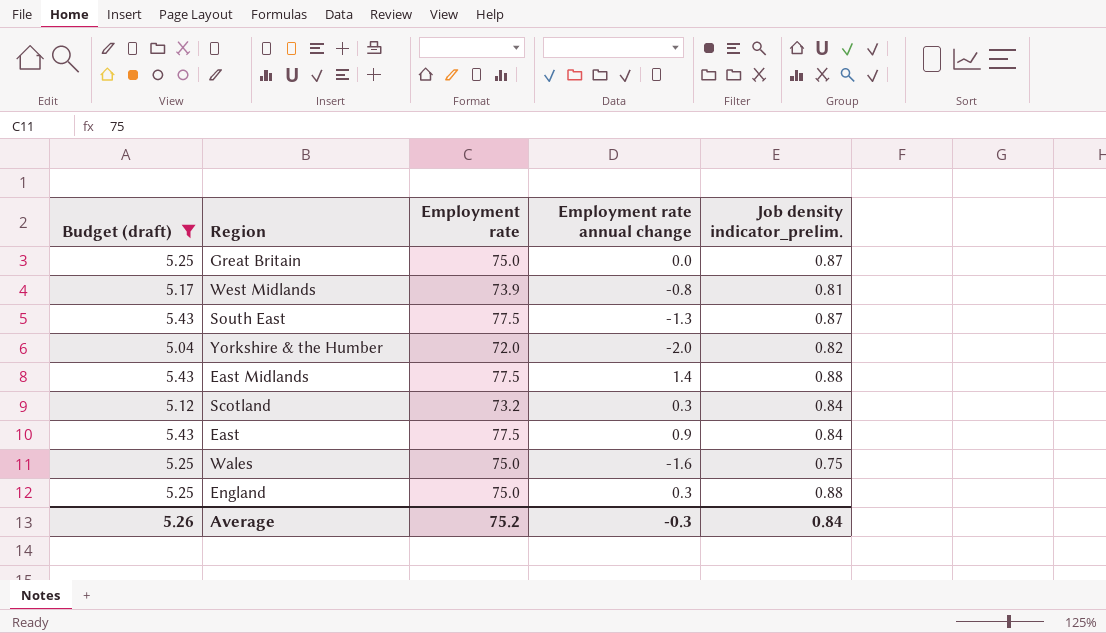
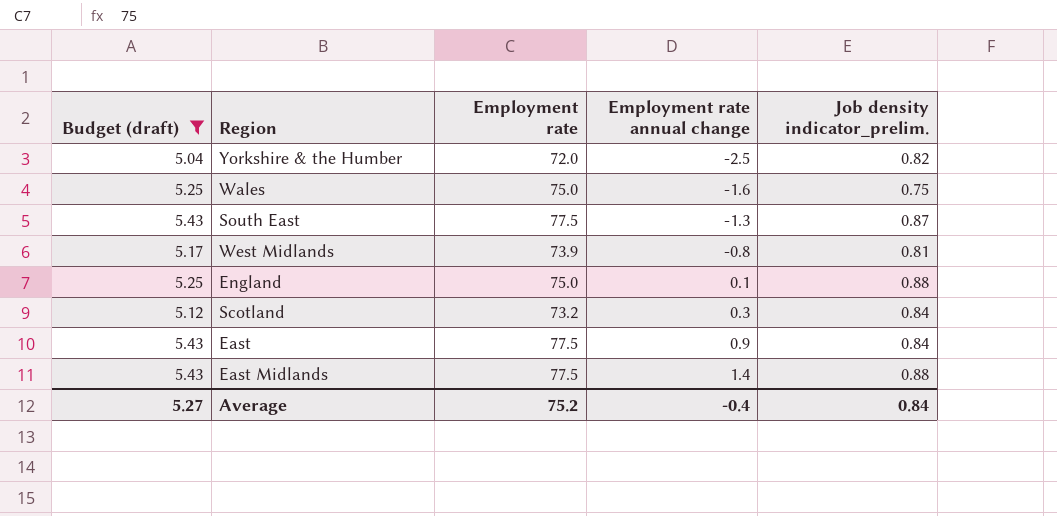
row order: none -> Employment rate annual change ascending
row Great Britain: 5.25 | 75.0 | 0.0 | 0.87 -> none
Yorkshire & the Humber | Employment rate annual change: -2.0 -> -2.5
England | Employment rate annual change: 0.3 -> 0.1
Average | Budget (draft): 5.26 -> 5.27
Average | Employment rate annual change: -0.3 -> -0.4

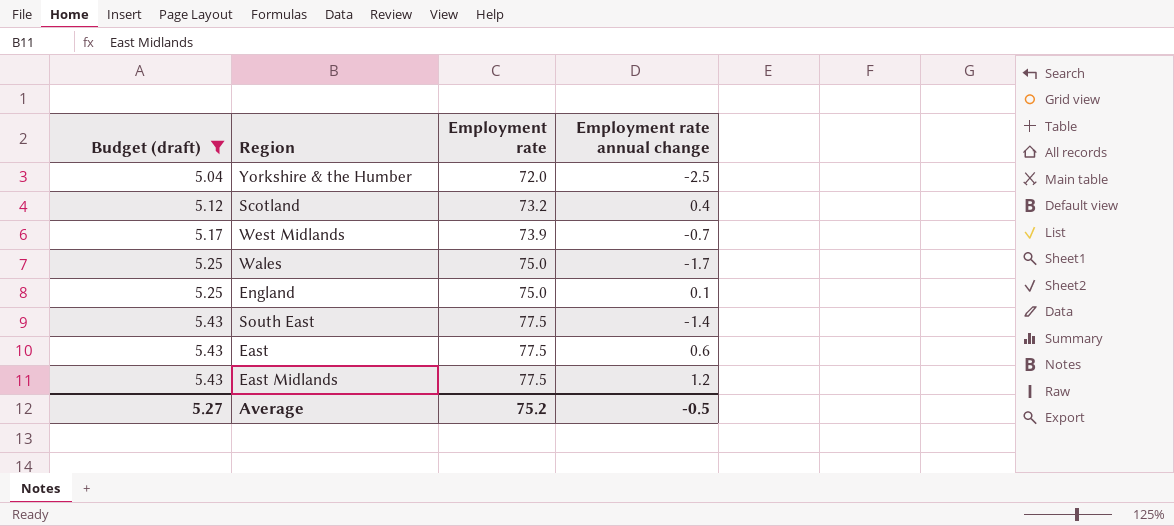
row order: Employment rate annual change ascending -> Budget (draft) ascending
column Job density indicator_prelim. | position: 5 -> none
Scotland | Employment rate annual change: 0.3 -> 0.4
West Midlands | Employment rate annual change: -0.8 -> -0.7
Wales | Employment rate annual change: -1.6 -> -1.7
South East | Employment rate annual change: -1.3 -> -1.4
East | Employment rate annual change: 0.9 -> 0.6
East Midlands | Employment rate annual change: 1.4 -> 1.2
Average | Employment rate annual change: -0.4 -> -0.5

